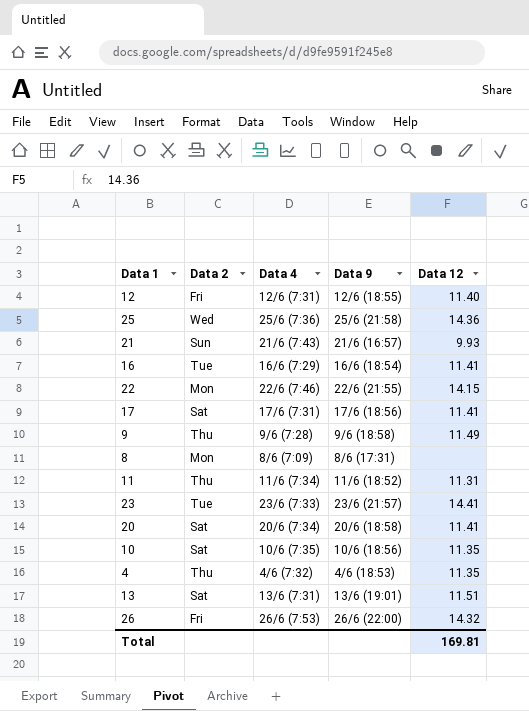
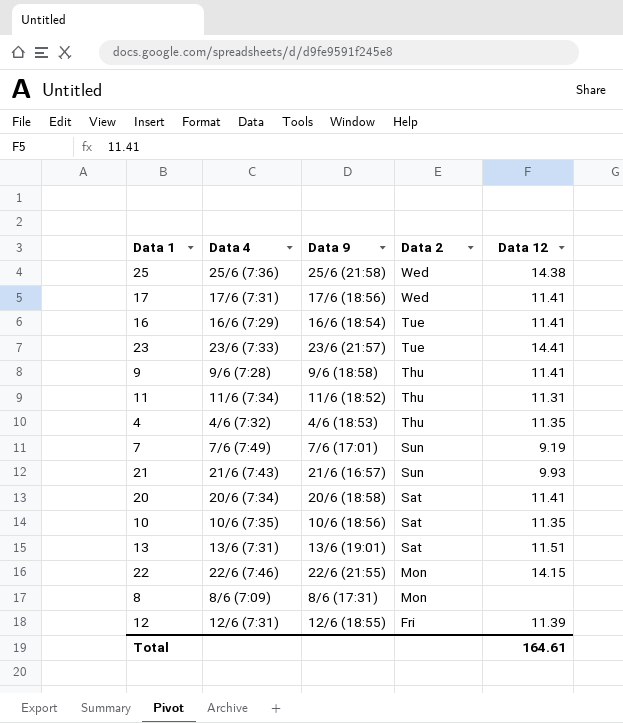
row order: none -> Data 2 descending
column Data 2 | position: 2 -> 4
row 26: Fri | 26/6 (7:53) | 26/6 (22:00) | 14.32 -> none
25 | Data 12: 14.36 -> 14.38
17 | Data 2: Sat -> Wed
9 | Data 12: 11.49 -> 11.41
row 7: none -> 7/6 (7:49) | 7/6 (17:01) | Sun | 9.19
12 | Data 12: 11.40 -> 11.39
Total | Data 12: 169.81 -> 164.61

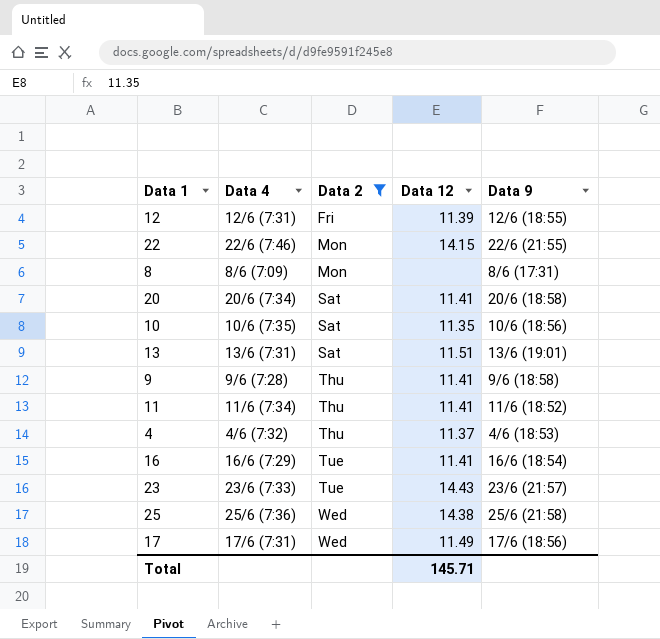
filter: none -> Data 2 != Sun
row order: Data 2 descending -> Data 2 ascending
column Data 9 | position: 3 -> 5
11 | Data 12: 11.31 -> 11.41
4 | Data 12: 11.35 -> 11.37
23 | Data 12: 14.41 -> 14.43
17 | Data 12: 11.41 -> 11.49
Total | Data 12: 164.61 -> 145.71

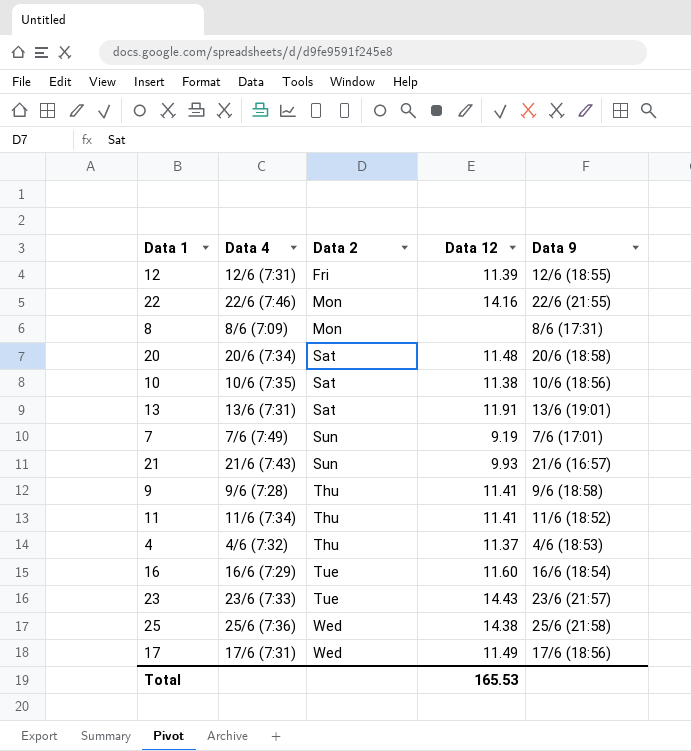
filter: Data 2 != Sun -> none
22 | Data 12: 14.15 -> 14.16
20 | Data 12: 11.41 -> 11.48
10 | Data 12: 11.35 -> 11.38
13 | Data 12: 11.51 -> 11.91
16 | Data 12: 11.41 -> 11.60
Total | Data 12: 145.71 -> 165.53

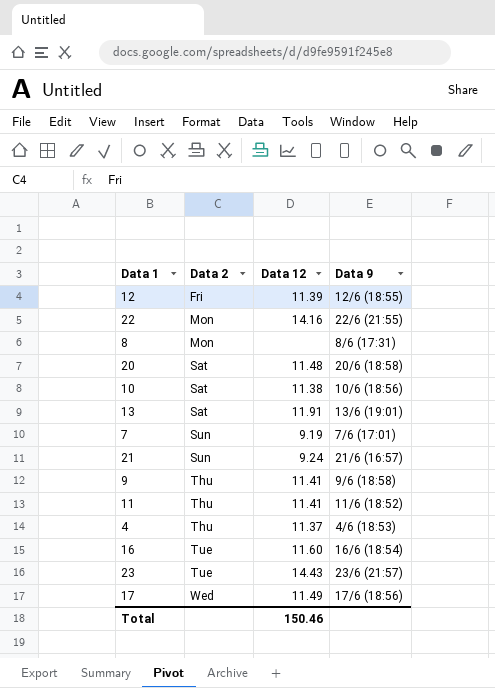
column Data 4 | position: 2 -> none
row 25: 25/6 (7:36) | Wed | 14.38 | 25/6 (21:58) -> none
21 | Data 12: 9.93 -> 9.24
Total | Data 12: 165.53 -> 150.46

